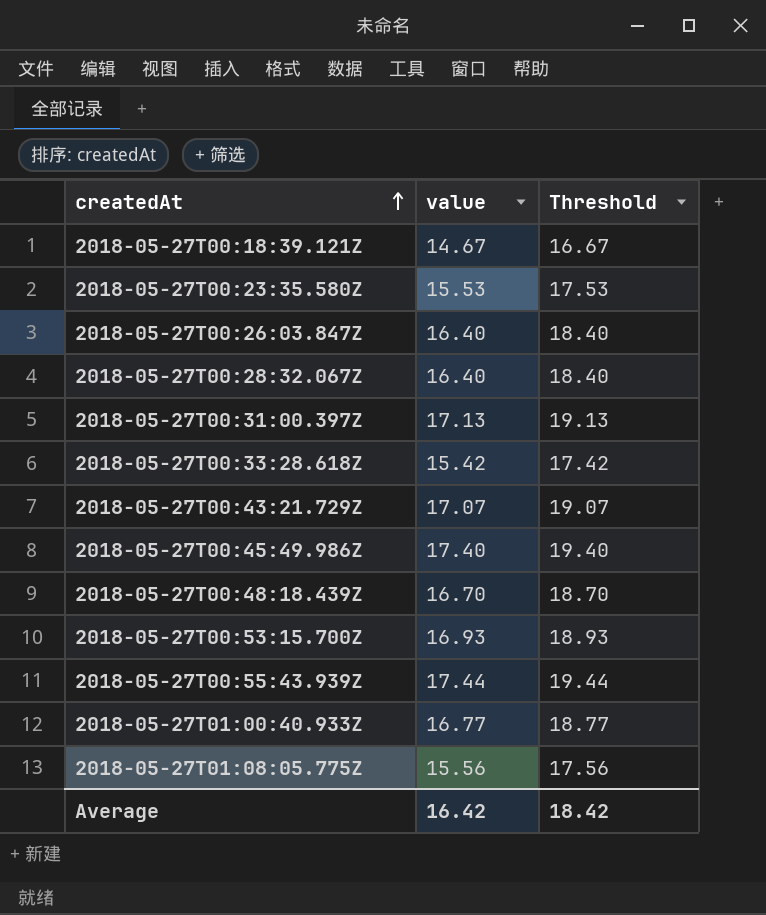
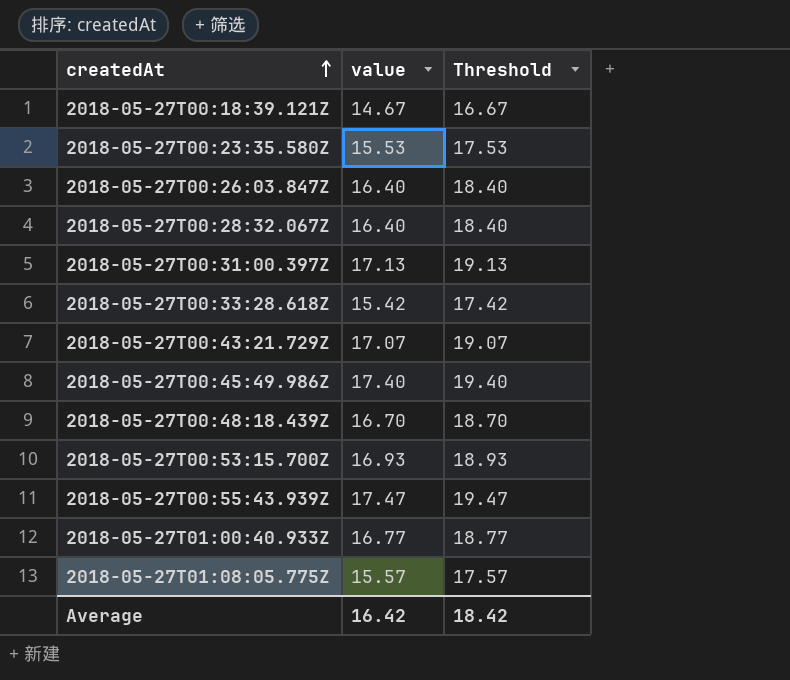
2018-05-27T00:55:43.939Z | value: 17.44 -> 17.47
2018-05-27T00:55:43.939Z | Threshold: 19.44 -> 19.47
2018-05-27T01:08:05.775Z | value: 15.56 -> 15.57
2018-05-27T01:08:05.775Z | Threshold: 17.56 -> 17.57

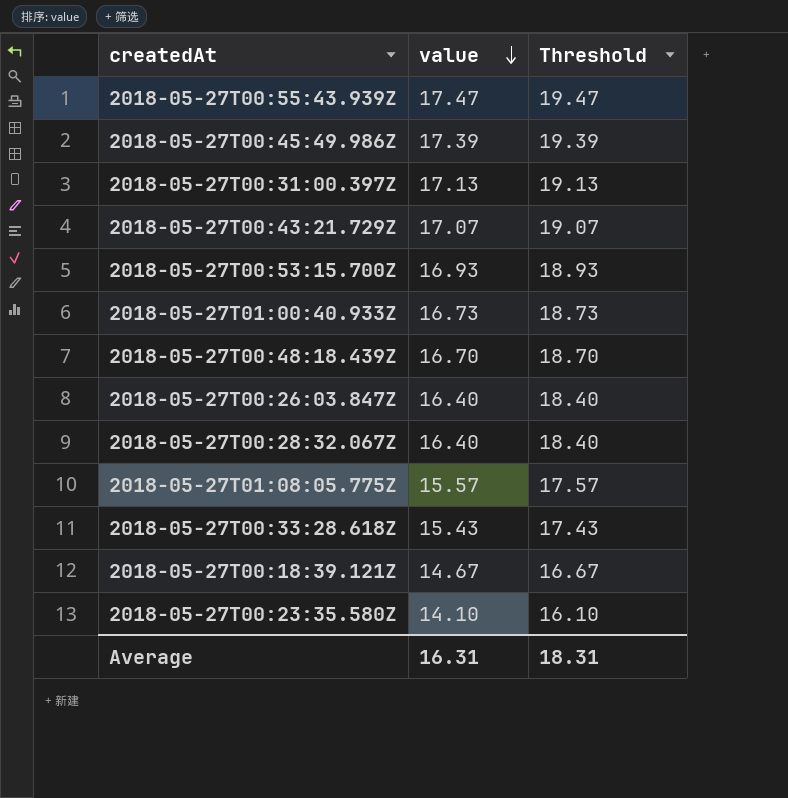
row order: createdAt ascending -> value descending
2018-05-27T00:45:49.986Z | value: 17.40 -> 17.39
2018-05-27T00:45:49.986Z | Threshold: 19.40 -> 19.39
2018-05-27T01:00:40.933Z | value: 16.77 -> 16.73
2018-05-27T01:00:40.933Z | Threshold: 18.77 -> 18.73
2018-05-27T00:33:28.618Z | value: 15.42 -> 15.43
2018-05-27T00:33:28.618Z | Threshold: 17.42 -> 17.43
2018-05-27T00:23:35.580Z | value: 15.53 -> 14.10
2018-05-27T00:23:35.580Z | Threshold: 17.53 -> 16.10
Average | value: 16.42 -> 16.31
Average | Threshold: 18.42 -> 18.31

